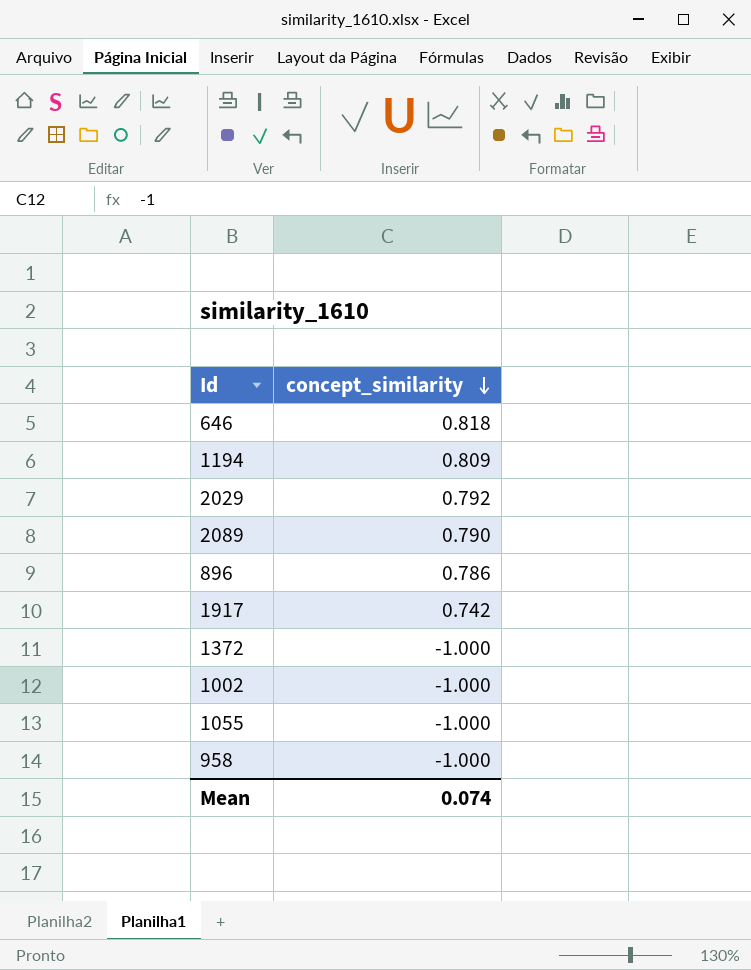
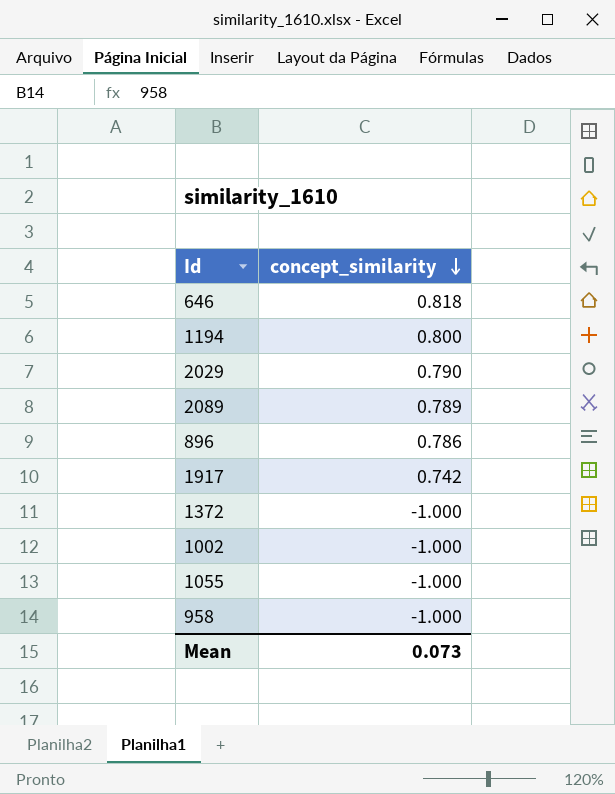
1194 | concept_similarity: 0.809 -> 0.800
2029 | concept_similarity: 0.792 -> 0.790
2089 | concept_similarity: 0.790 -> 0.789
Mean | concept_similarity: 0.074 -> 0.073

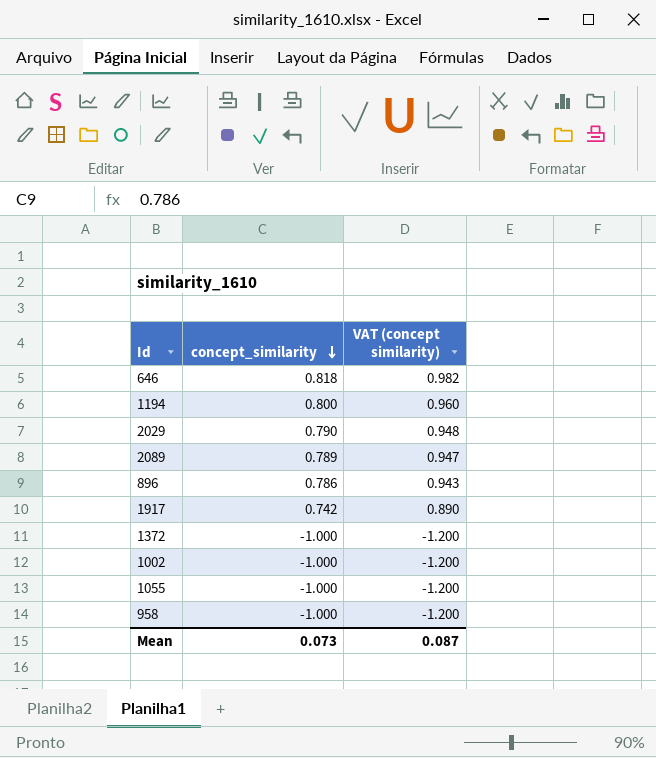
column VAT (concept similarity) | formula: none -> [concept_similarity] * 1.2

